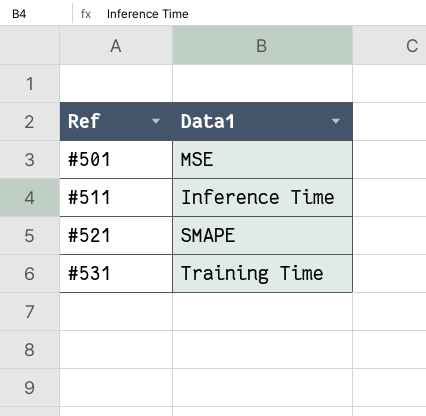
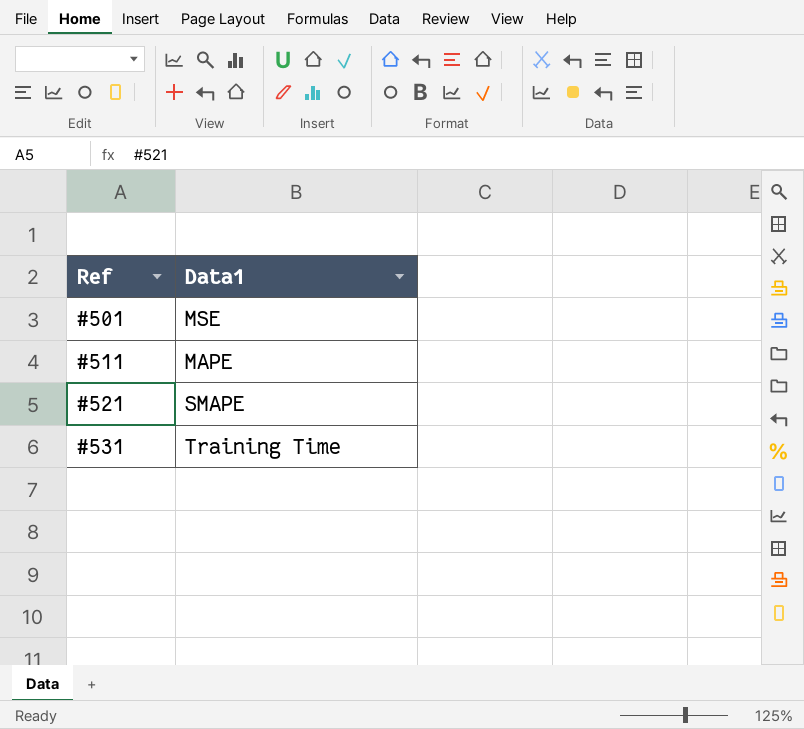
#511 | Data1: Inference Time -> MAPE

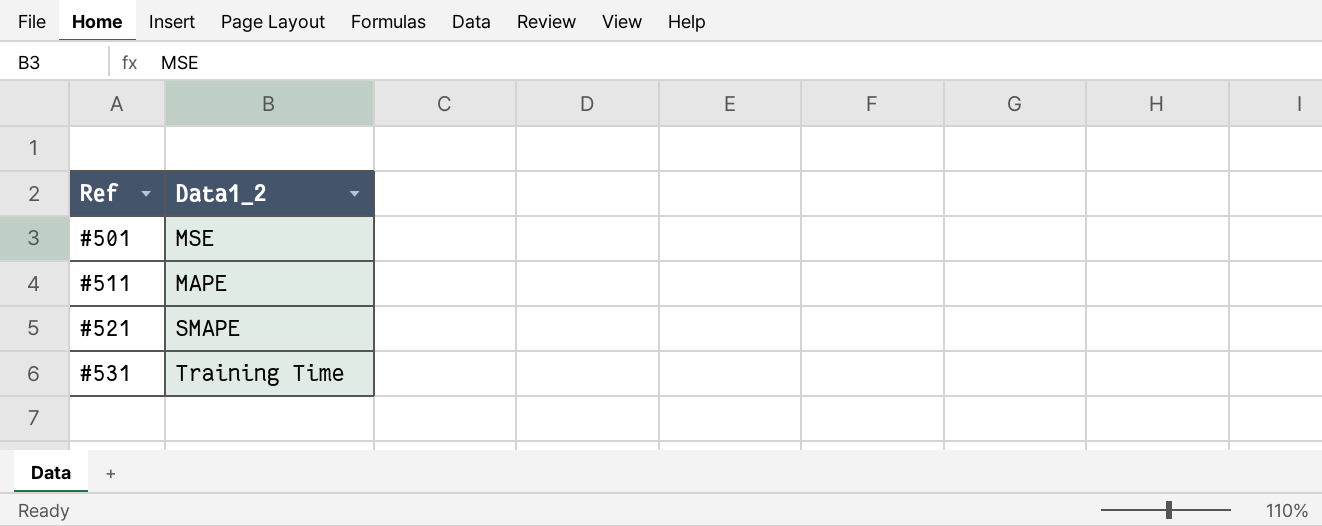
column name: Data1 -> Data1_2

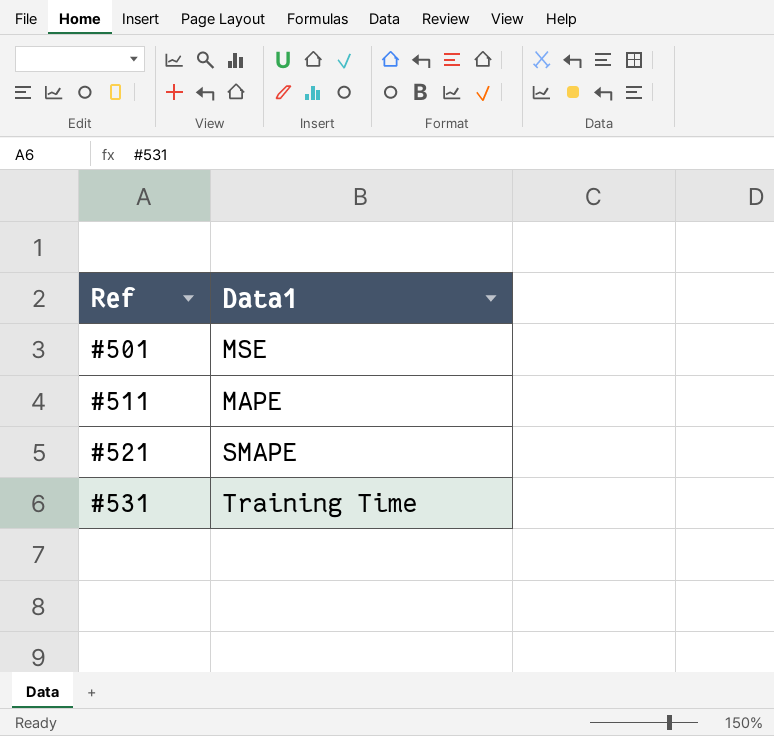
column name: Data1_2 -> Data1

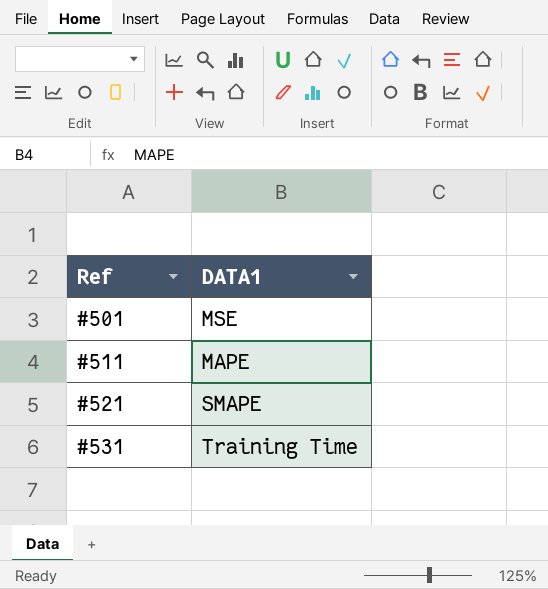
column name: Data1 -> DATA1

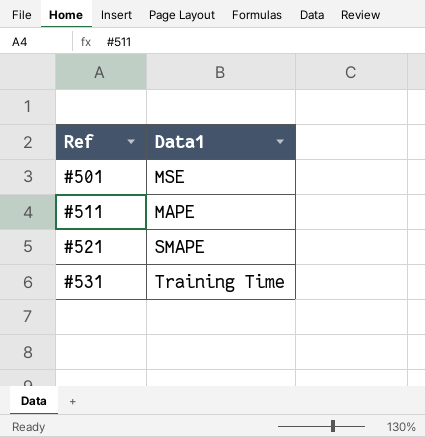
column name: DATA1 -> Data1

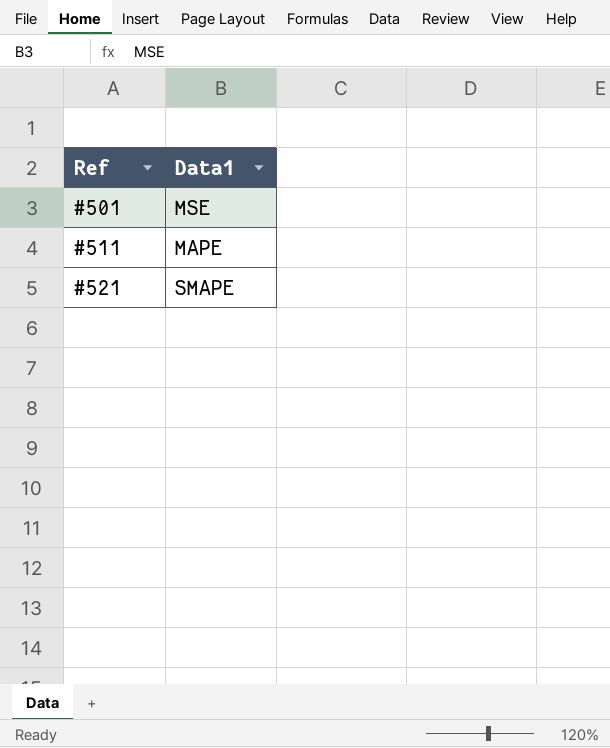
row #531: Training Time -> none

